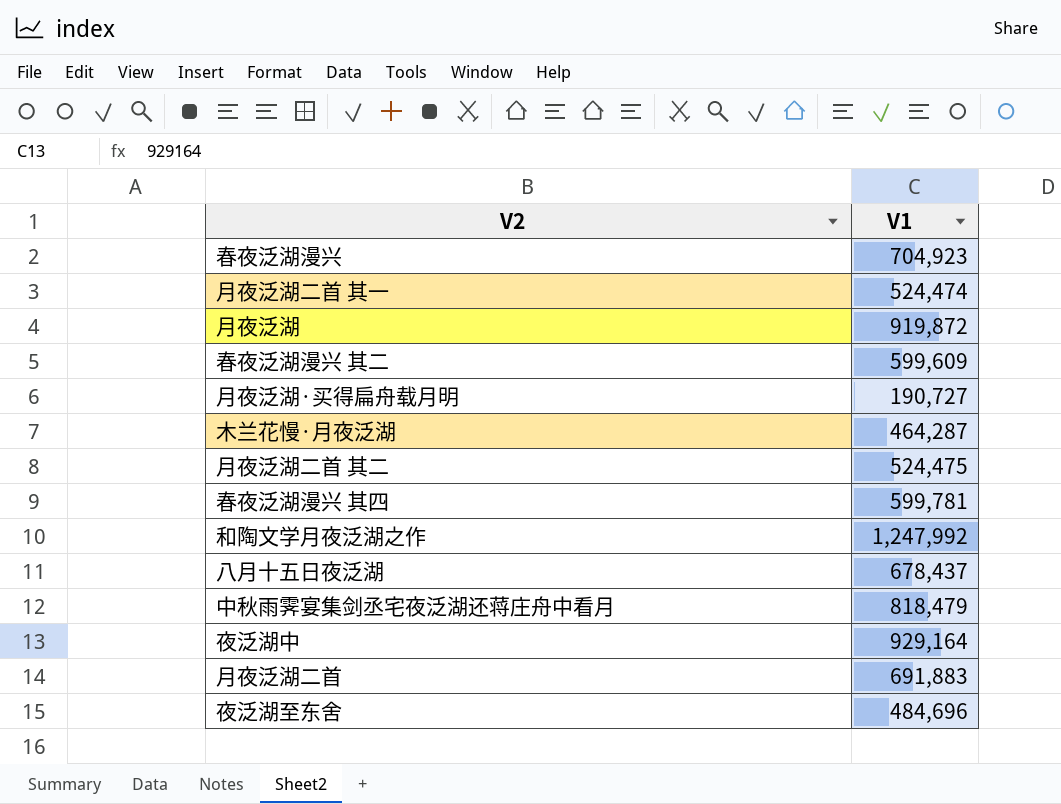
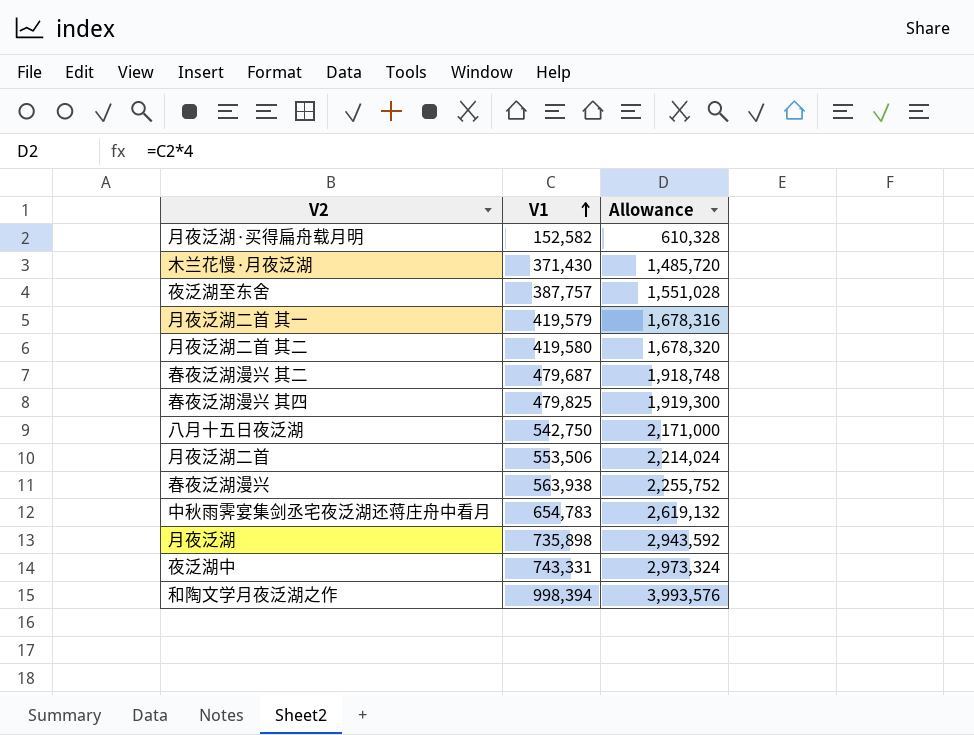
row order: none -> V1 ascending
column Allowance | formula: none -> [V1] * 4
月夜泛湖·买得扁舟载月明 | V1: 190,727 -> 152,582
木兰花慢·月夜泛湖 | V1: 464,287 -> 371,430
夜泛湖至东舍 | V1: 484,696 -> 387,757
月夜泛湖二首 其一 | V1: 524,474 -> 419,579
月夜泛湖二首 其二 | V1: 524,475 -> 419,580
春夜泛湖漫兴 其二 | V1: 599,609 -> 479,687
春夜泛湖漫兴 其四 | V1: 599,781 -> 479,825
八月十五日夜泛湖 | V1: 678,437 -> 542,750
月夜泛湖二首 | V1: 691,883 -> 553,506
春夜泛湖漫兴 | V1: 704,923 -> 563,938
中秋雨霁宴集剑丞宅夜泛湖还蒋庄舟中看月 | V1: 818,479 -> 654,783
月夜泛湖 | V1: 919,872 -> 735,898
夜泛湖中 | V1: 929,164 -> 743,331
和陶文学月夜泛湖之作 | V1: 1,247,992 -> 998,394

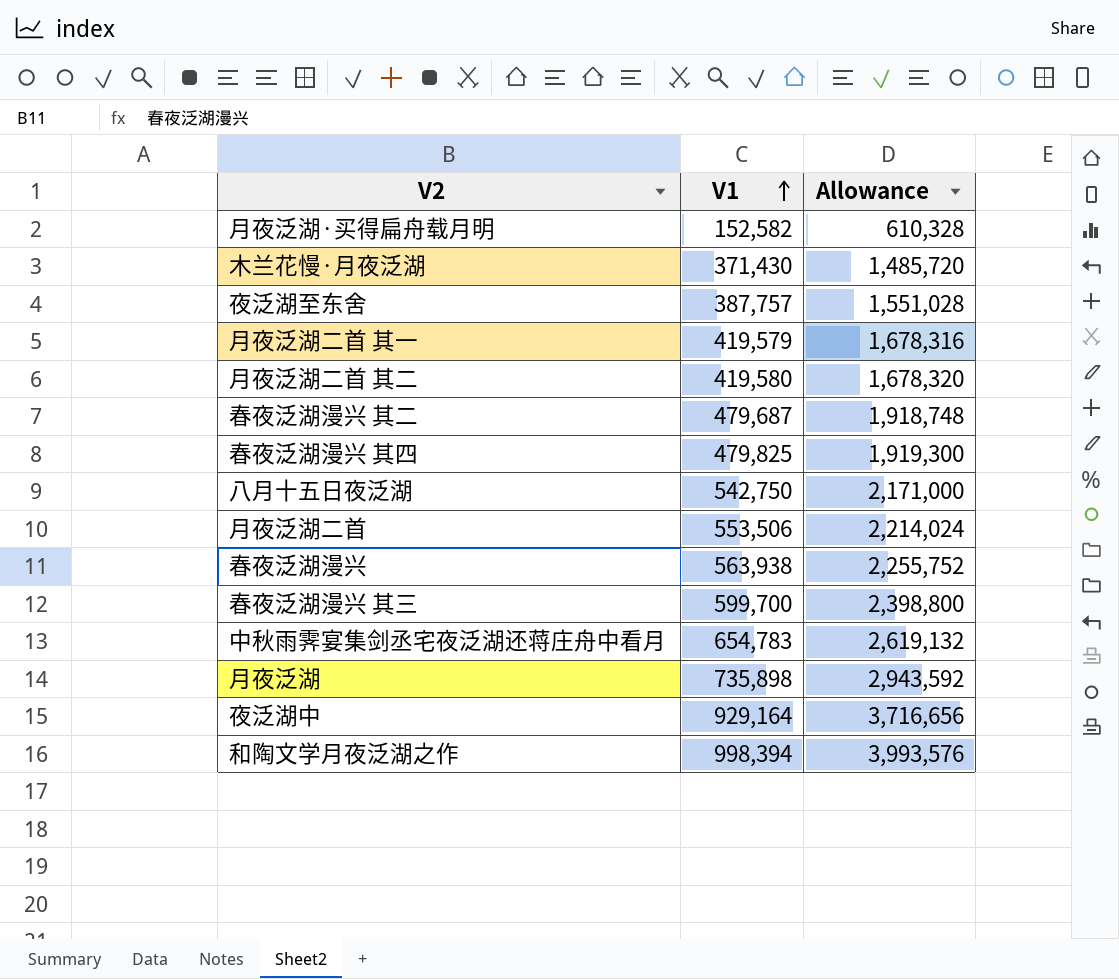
row 春夜泛湖漫兴 其三: none -> 599,700 | 2,398,800
夜泛湖中 | V1: 743,331 -> 929,164
夜泛湖中 | Allowance: 2,973,324 -> 3,716,656

